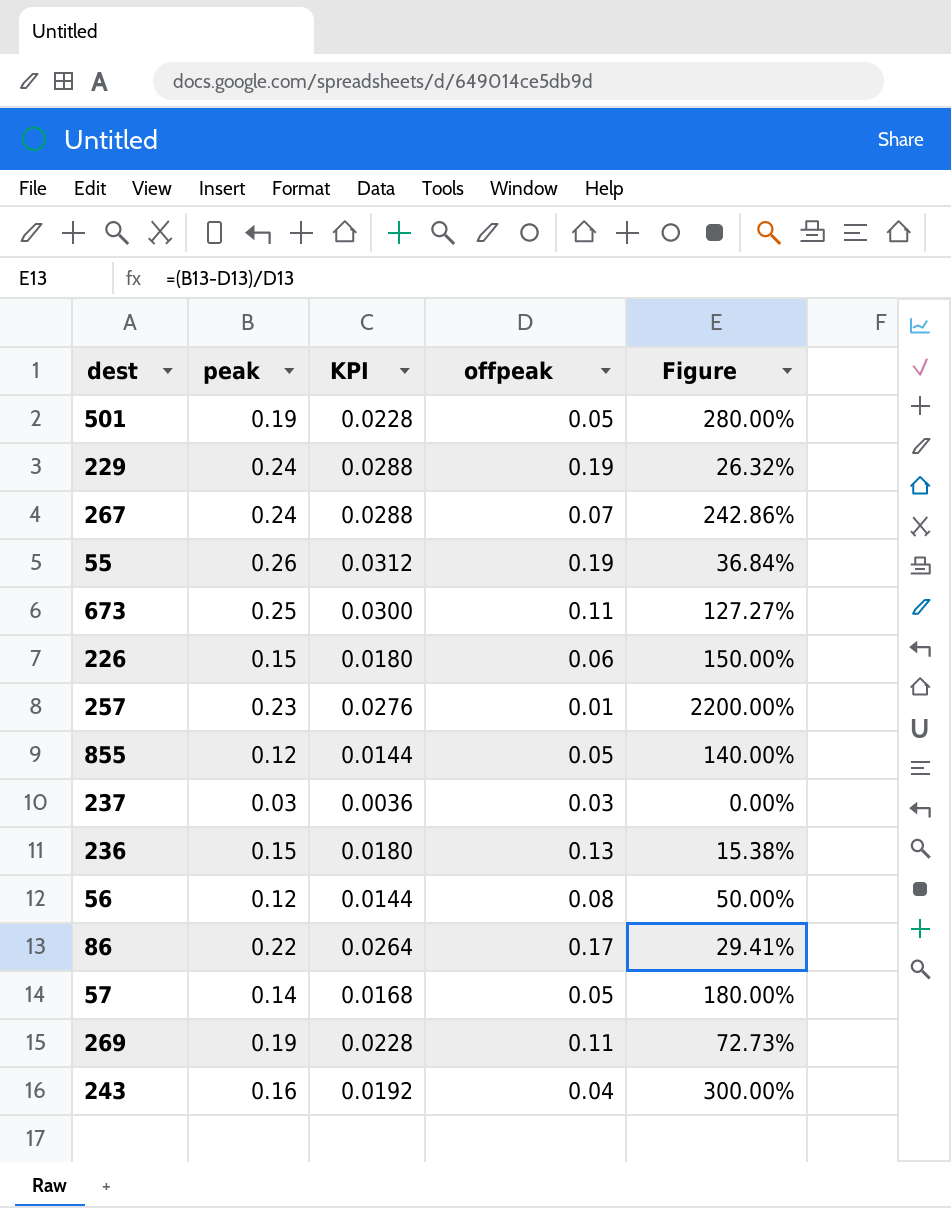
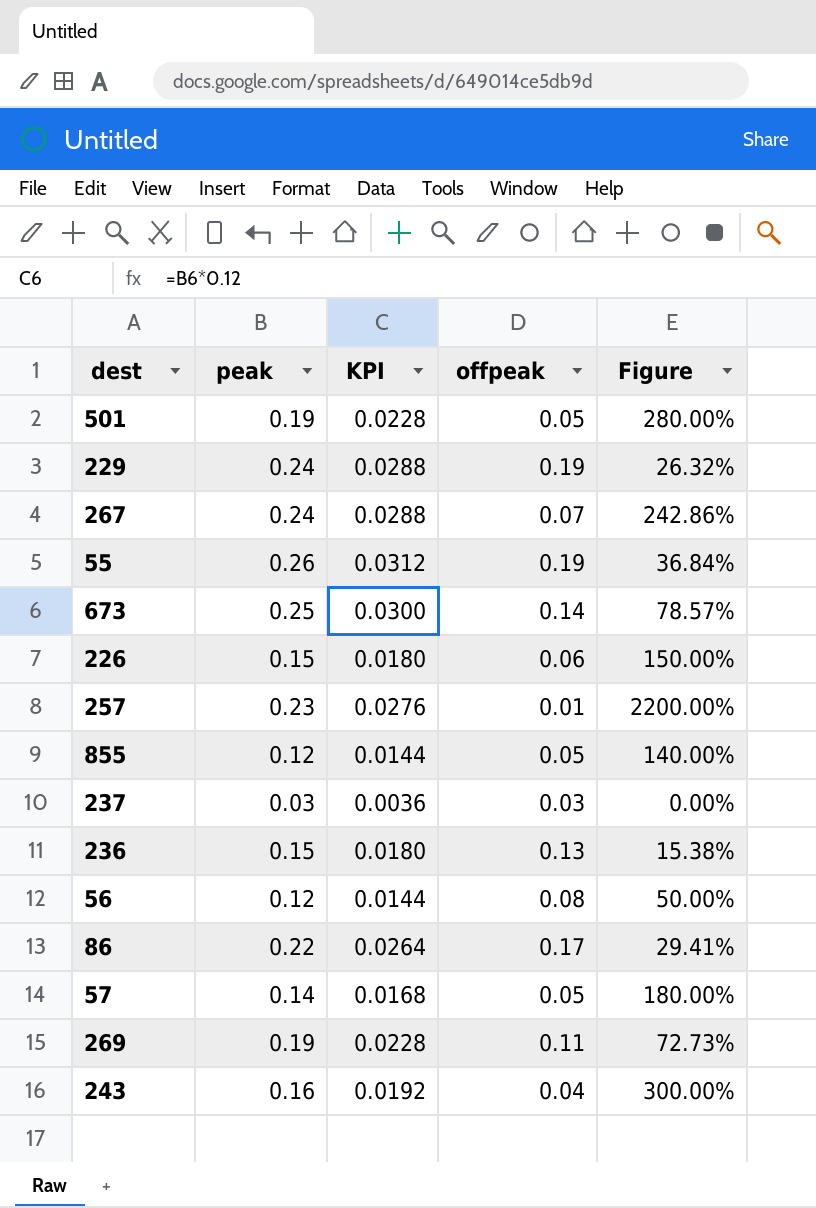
673 | offpeak: 0.11 -> 0.14
673 | Figure: 127.27% -> 78.57%

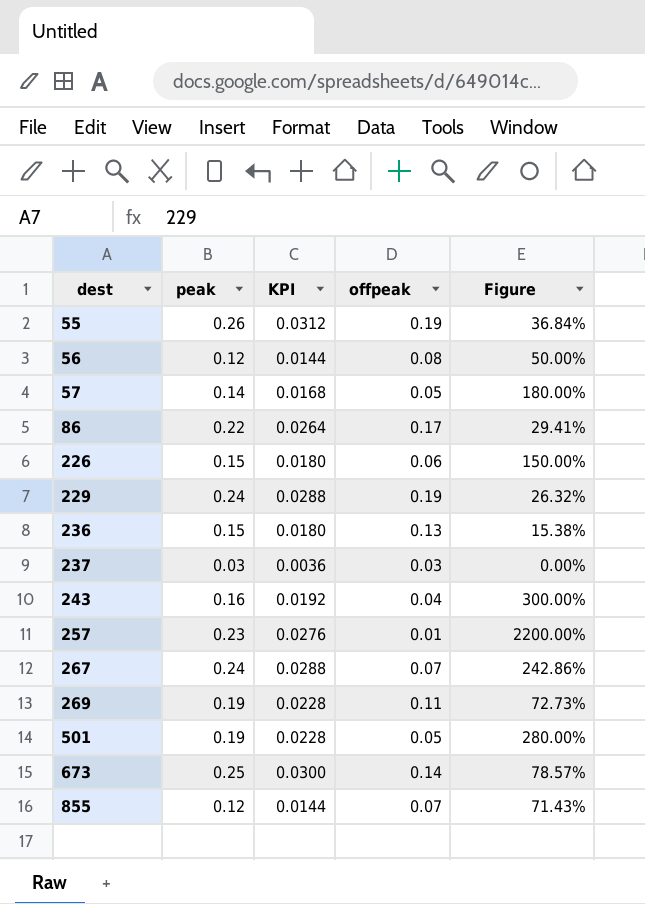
row order: none -> dest ascending
855 | offpeak: 0.05 -> 0.07
855 | Figure: 140.00% -> 71.43%

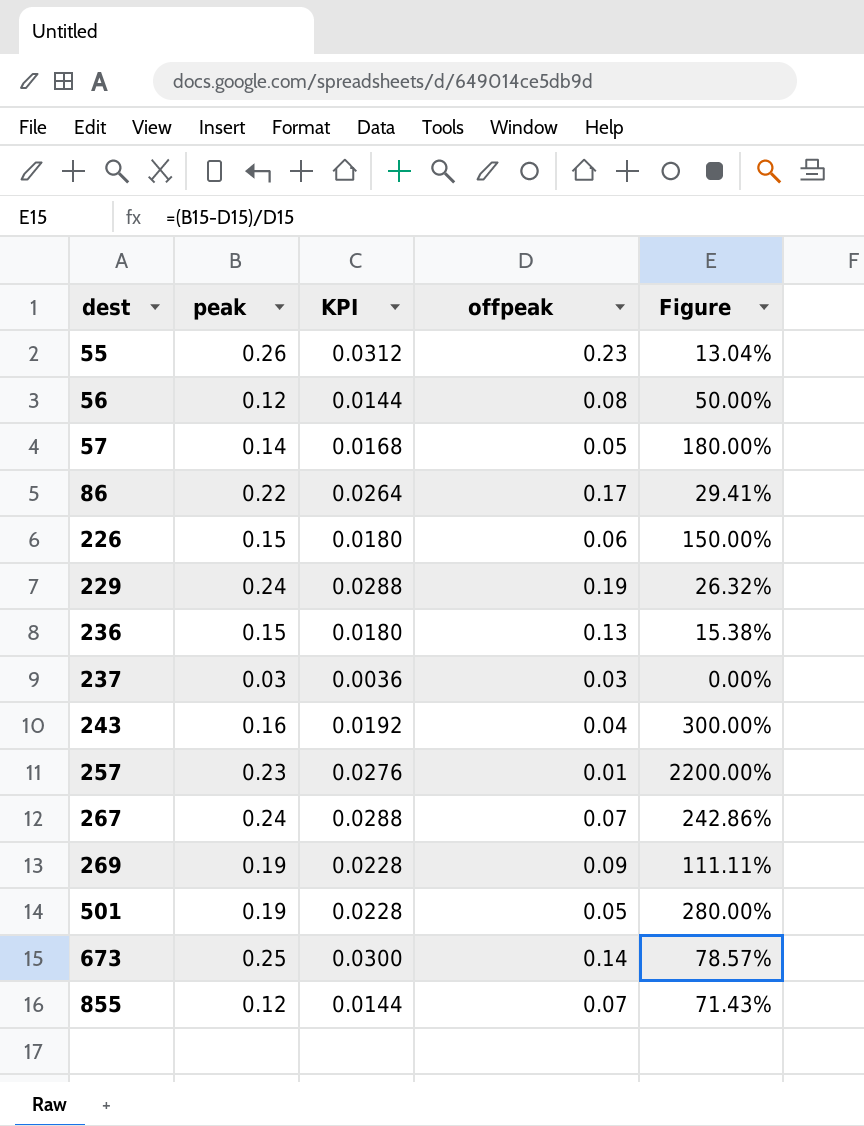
55 | offpeak: 0.19 -> 0.23
55 | Figure: 36.84% -> 13.04%
269 | offpeak: 0.11 -> 0.09
269 | Figure: 72.73% -> 111.11%

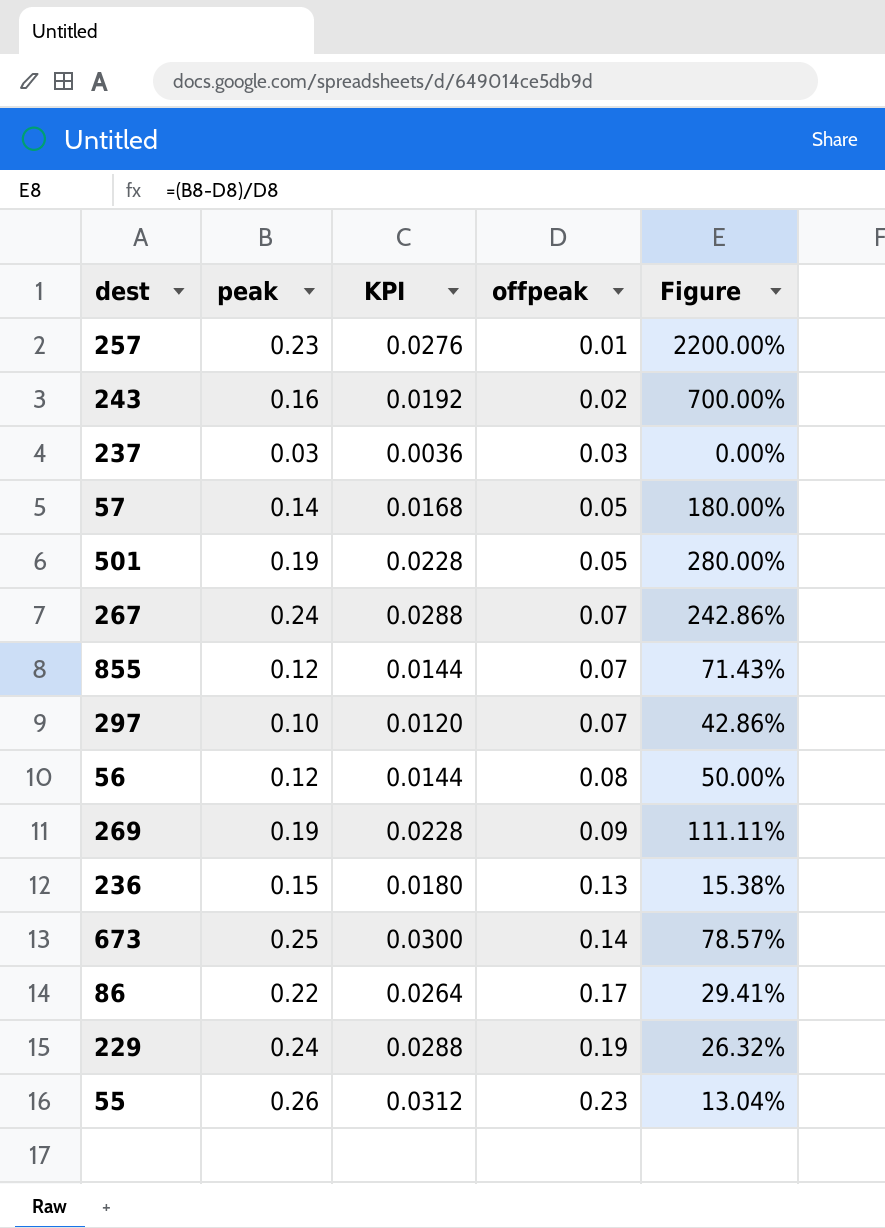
row order: dest ascending -> offpeak ascending
row 226: 0.15 | 0.0180 | 0.06 | 150.00% -> none
243 | offpeak: 0.04 -> 0.02
243 | Figure: 300.00% -> 700.00%
row 297: none -> 0.10 | 0.0120 | 0.07 | 42.86%

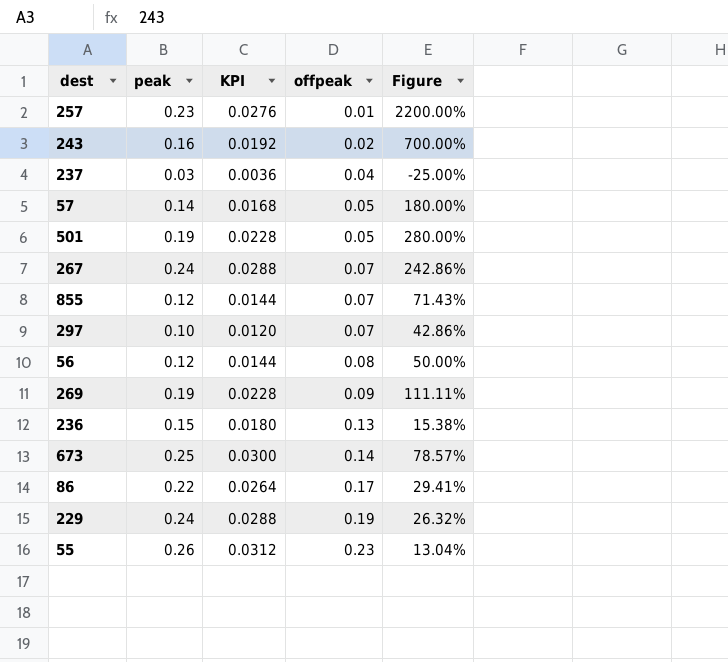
237 | offpeak: 0.03 -> 0.04
237 | Figure: 0.00% -> -25.00%

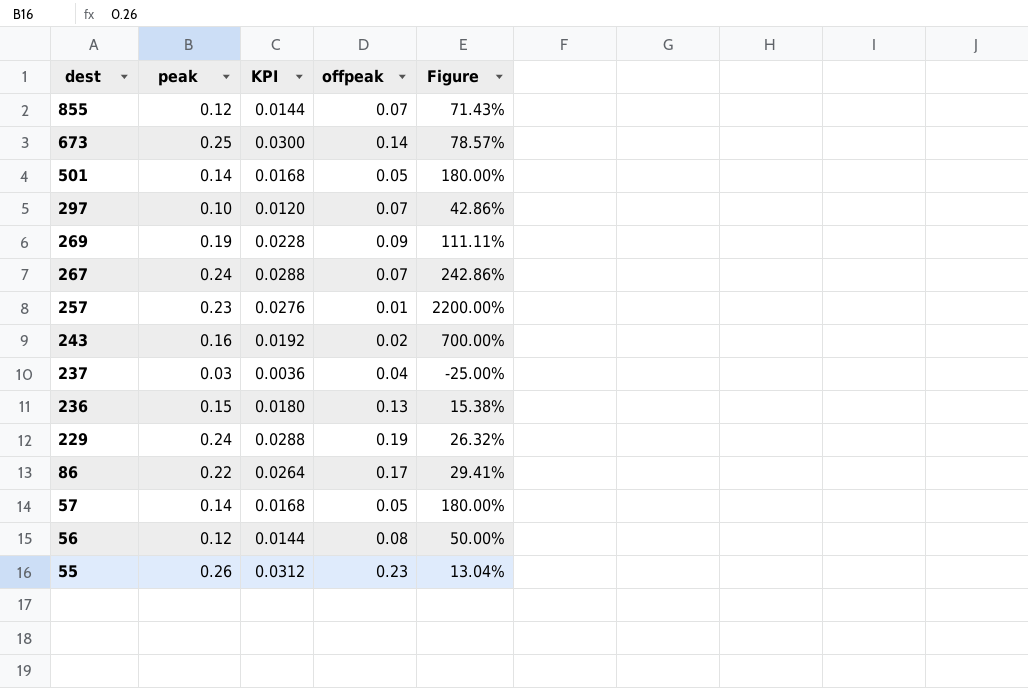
row order: offpeak ascending -> dest descending
501 | peak: 0.19 -> 0.14
501 | KPI: 0.0228 -> 0.0168
501 | Figure: 280.00% -> 180.00%

